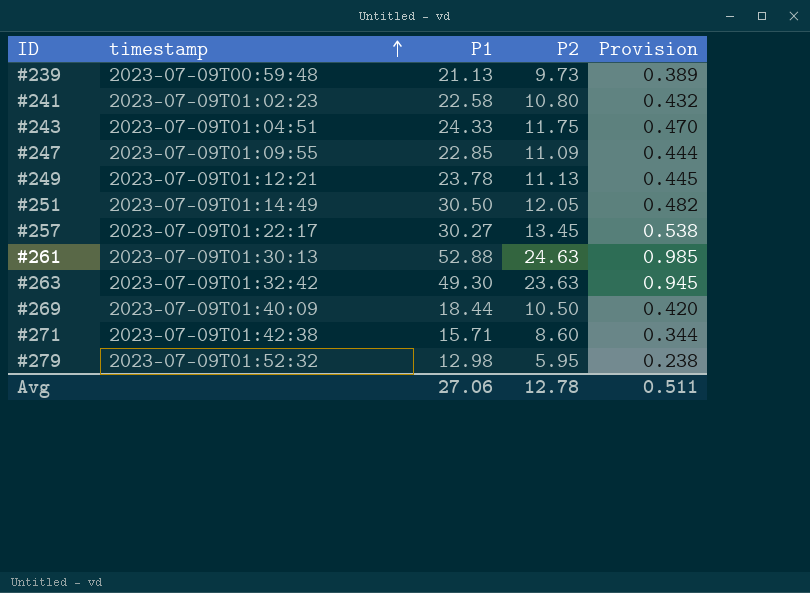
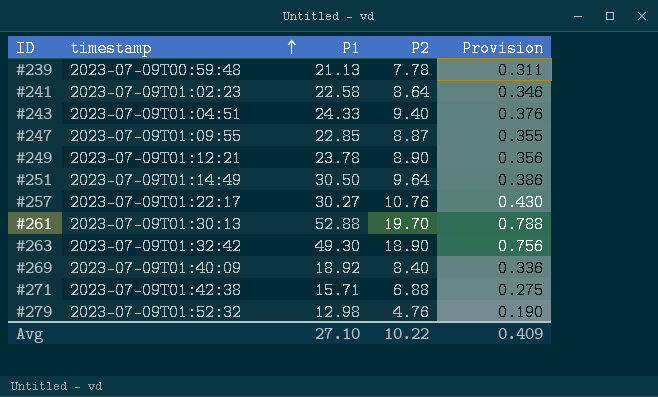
#239 | P2: 9.73 -> 7.78
#239 | Provision: 0.389 -> 0.311
#241 | P2: 10.80 -> 8.64
#241 | Provision: 0.432 -> 0.346
#243 | P2: 11.75 -> 9.40
#243 | Provision: 0.470 -> 0.376
#247 | P2: 11.09 -> 8.87
#247 | Provision: 0.444 -> 0.355
#249 | P2: 11.13 -> 8.90
#249 | Provision: 0.445 -> 0.356
#251 | P2: 12.05 -> 9.64
#251 | Provision: 0.482 -> 0.386
#257 | P2: 13.45 -> 10.76
#257 | Provision: 0.538 -> 0.430
#261 | P2: 24.63 -> 19.70
#261 | Provision: 0.985 -> 0.788
#263 | P2: 23.63 -> 18.90
#263 | Provision: 0.945 -> 0.756
#269 | P1: 18.44 -> 18.92
#269 | P2: 10.50 -> 8.40
#269 | Provision: 0.420 -> 0.336
#271 | P2: 8.60 -> 6.88
#271 | Provision: 0.344 -> 0.275
#279 | P2: 5.95 -> 4.76
#279 | Provision: 0.238 -> 0.190
Avg | P1: 27.06 -> 27.10
Avg | P2: 12.78 -> 10.22
Avg | Provision: 0.511 -> 0.409

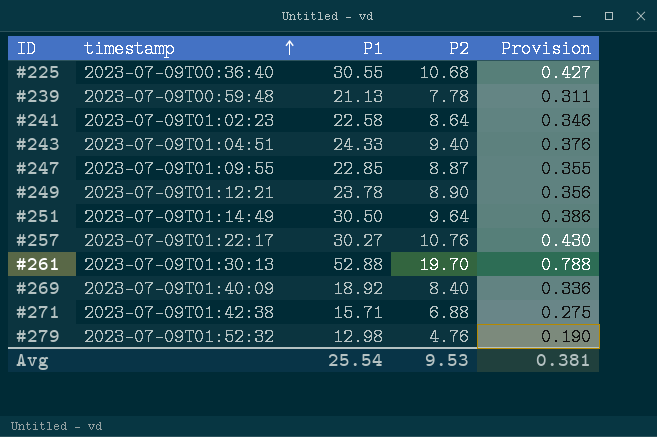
row #263: 2023-07-09T01:32:42 | 49.30 | 18.90 | 0.756 -> none
row #225: none -> 2023-07-09T00:36:40 | 30.55 | 10.68 | 0.427
Avg | P1: 27.10 -> 25.54
Avg | P2: 10.22 -> 9.53
Avg | Provision: 0.409 -> 0.381

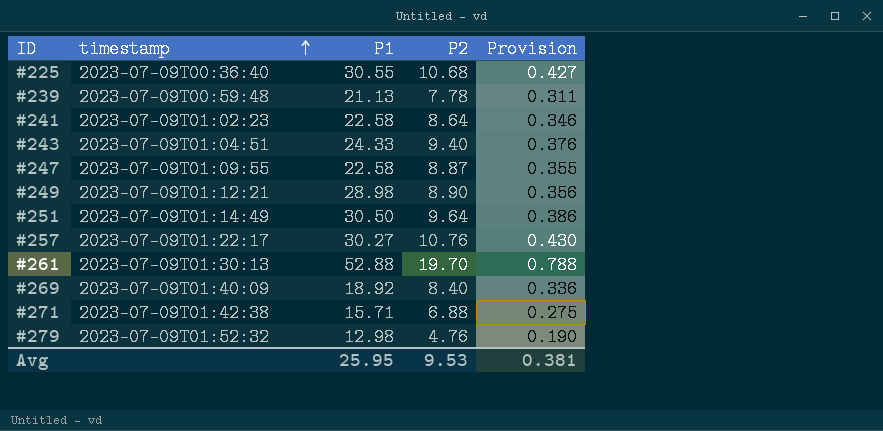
#247 | P1: 22.85 -> 22.58
#249 | P1: 23.78 -> 28.98
Avg | P1: 25.54 -> 25.95

